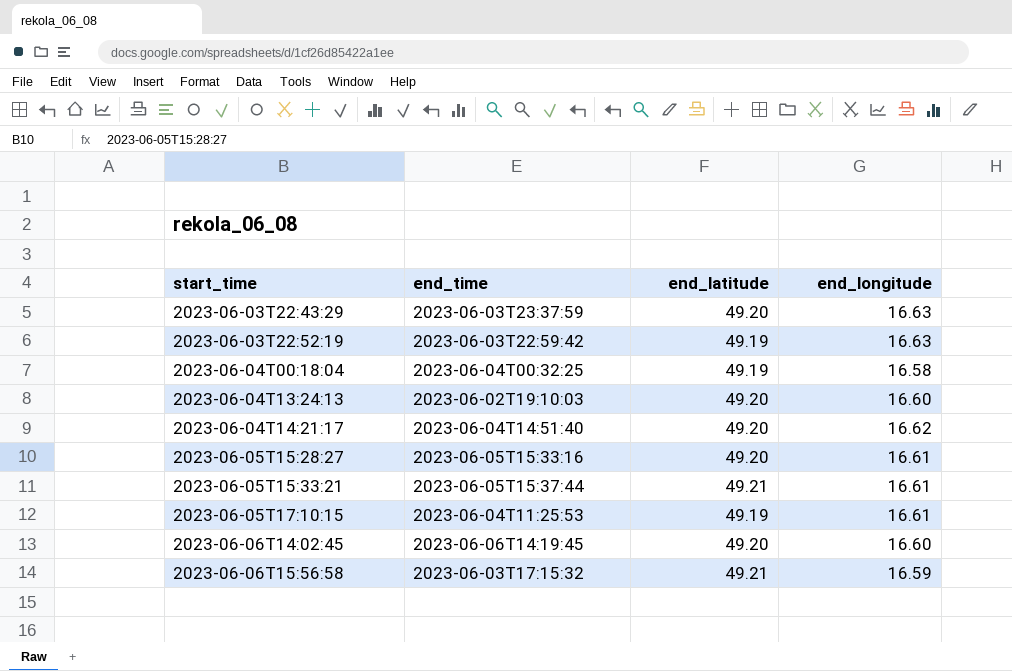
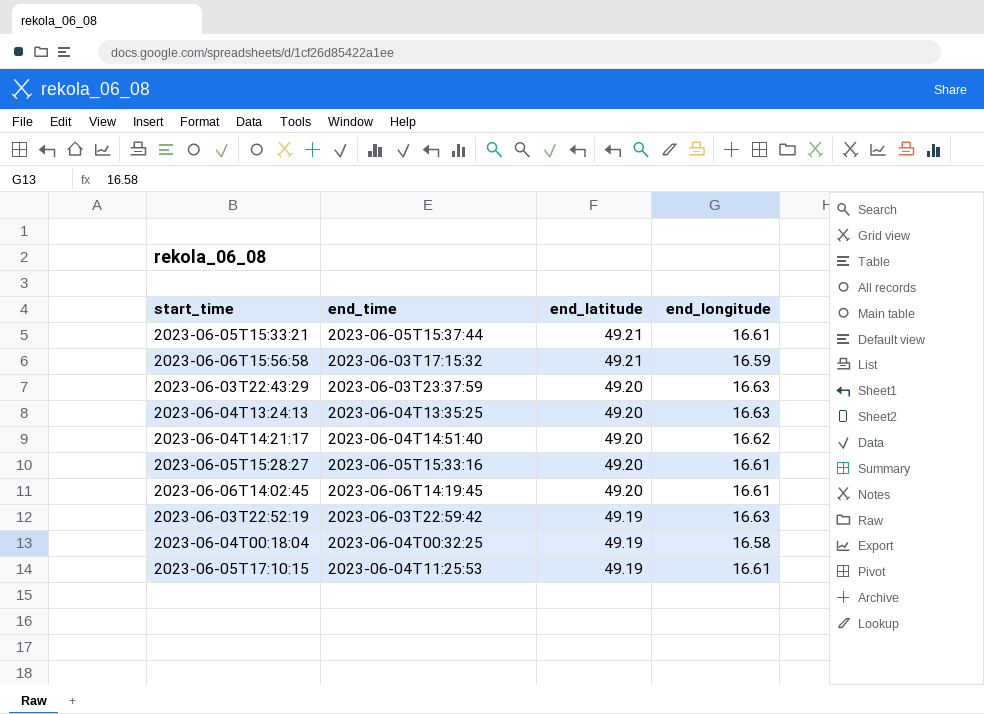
row order: start_time ascending -> end_latitude descending
2023-06-04T13:24:13 | end_time: 2023-06-02T19:10:03 -> 2023-06-04T13:35:25
2023-06-04T13:24:13 | end_longitude: 16.60 -> 16.63
2023-06-06T14:02:45 | end_longitude: 16.60 -> 16.61

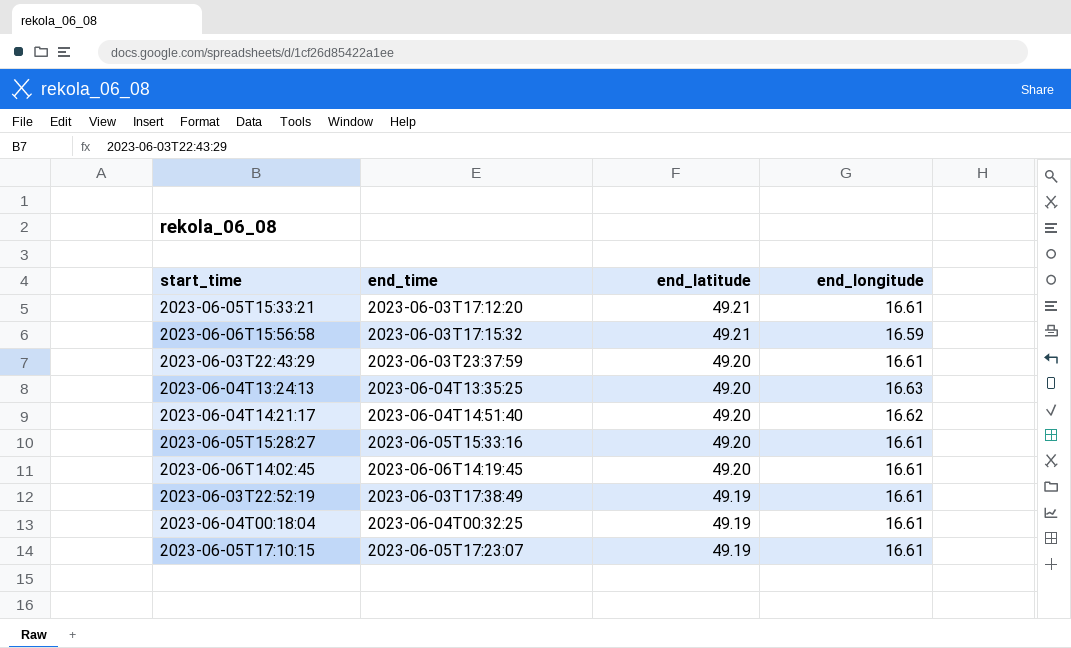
2023-06-05T15:33:21 | end_time: 2023-06-05T15:37:44 -> 2023-06-03T17:12:20
2023-06-03T22:43:29 | end_longitude: 16.63 -> 16.61
2023-06-03T22:52:19 | end_time: 2023-06-03T22:59:42 -> 2023-06-03T17:38:49
2023-06-03T22:52:19 | end_longitude: 16.63 -> 16.61
2023-06-04T00:18:04 | end_longitude: 16.58 -> 16.61
2023-06-05T17:10:15 | end_time: 2023-06-04T11:25:53 -> 2023-06-05T17:23:07

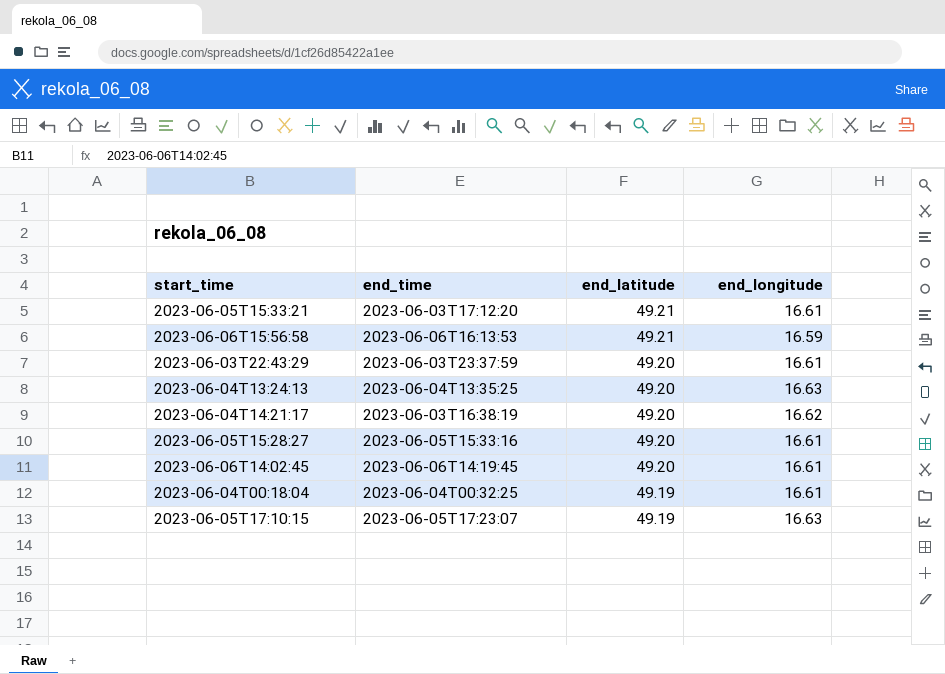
row 2023-06-03T22:52:19: 2023-06-03T17:38:49 | 49.19 | 16.61 -> none
2023-06-06T15:56:58 | end_time: 2023-06-03T17:15:32 -> 2023-06-06T16:13:53
2023-06-04T14:21:17 | end_time: 2023-06-04T14:51:40 -> 2023-06-03T16:38:19
2023-06-05T17:10:15 | end_longitude: 16.61 -> 16.63

